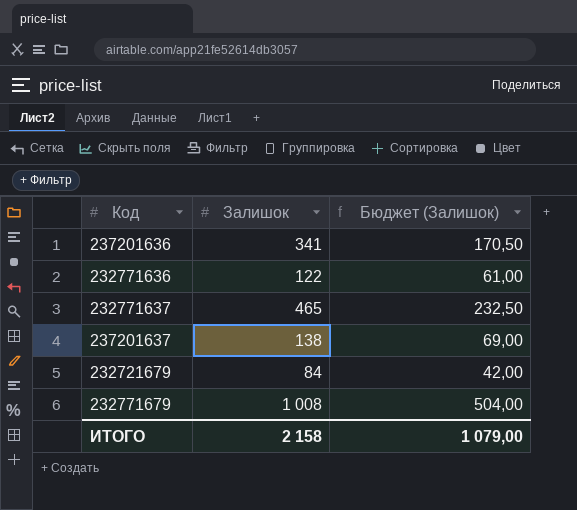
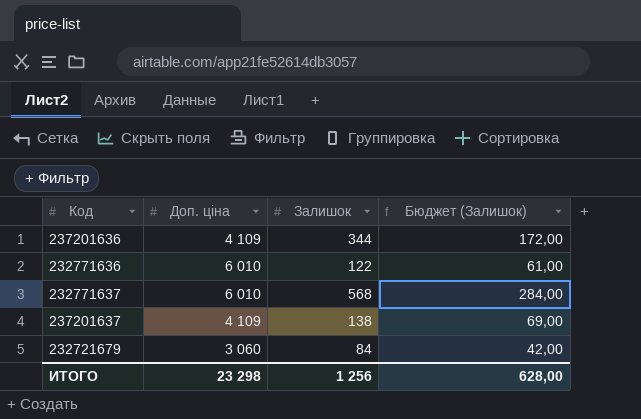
column Доп. ціна | position: none -> 2
row 232771679: 1 008 | 504,00 -> none
237201636 | Залишок: 341 -> 344
237201636 | Бюджет (Залишок): 170,50 -> 172,00
232771637 | Залишок: 465 -> 568
232771637 | Бюджет (Залишок): 232,50 -> 284,00
ИТОГО | Залишок: 2 158 -> 1 256
ИТОГО | Бюджет (Залишок): 1 079,00 -> 628,00

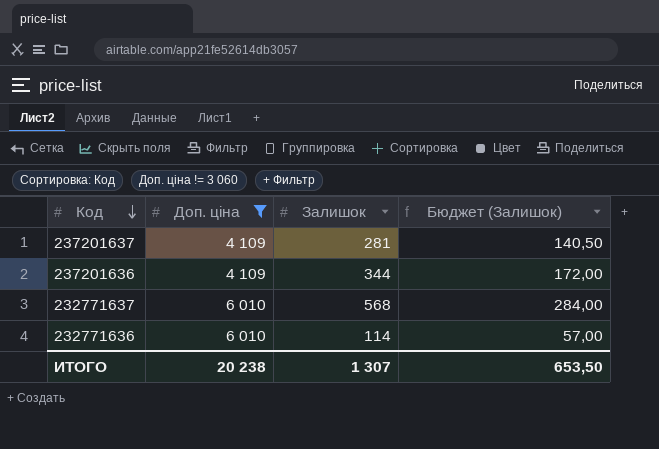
filter: none -> Доп. ціна != 3 060
row order: none -> Код descending
237201637 | Залишок: 138 -> 281
237201637 | Бюджет (Залишок): 69,00 -> 140,50
232771636 | Залишок: 122 -> 114
232771636 | Бюджет (Залишок): 61,00 -> 57,00
ИТОГО | Доп. ціна: 23 298 -> 20 238
ИТОГО | Залишок: 1 256 -> 1 307
ИТОГО | Бюджет (Залишок): 628,00 -> 653,50

